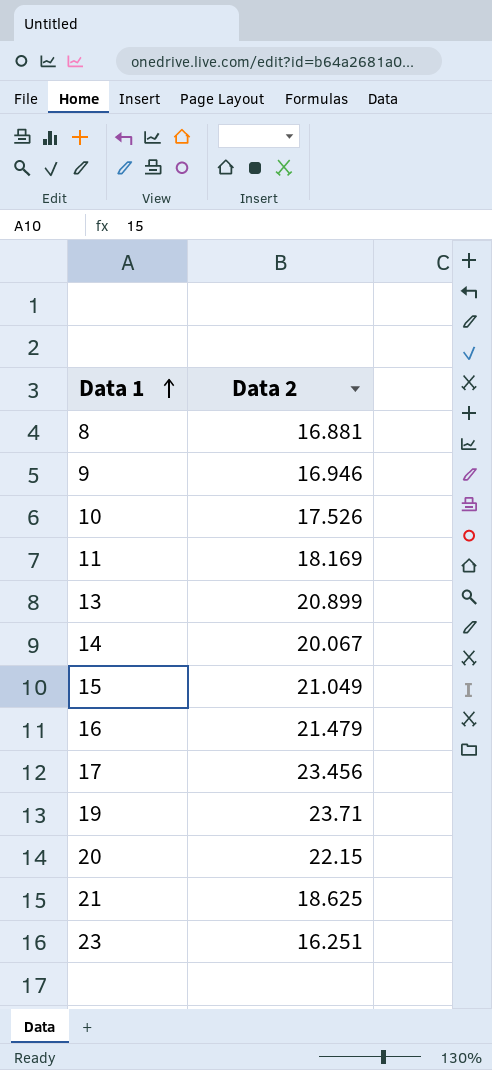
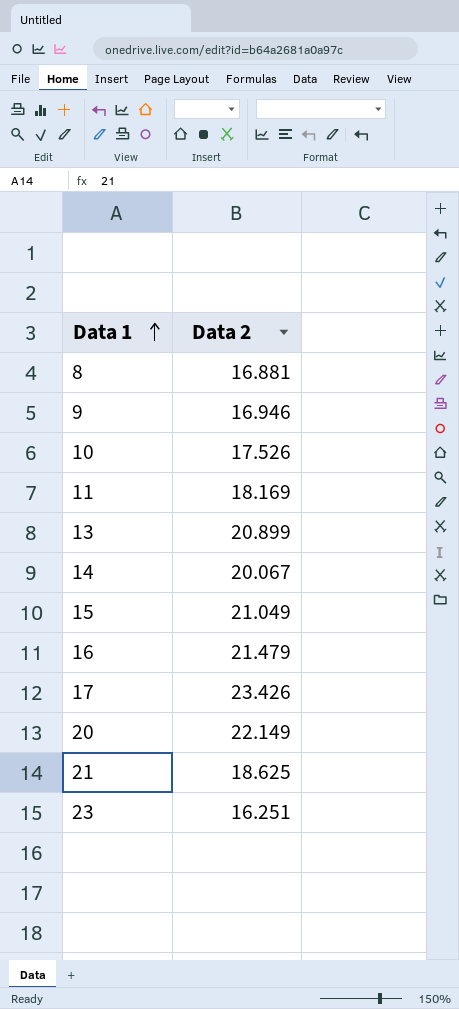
row 19: 23.71 -> none
17 | Data 2: 23.456 -> 23.426
20 | Data 2: 22.15 -> 22.149

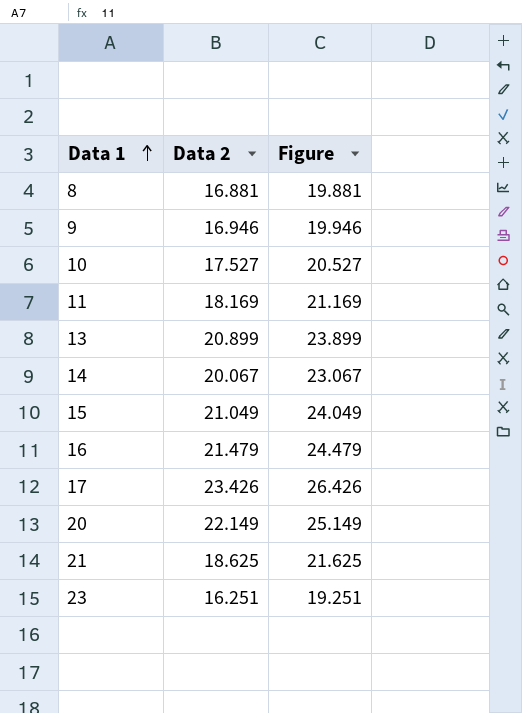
column Figure | formula: none -> [Data 2] + 3
10 | Data 2: 17.526 -> 17.527

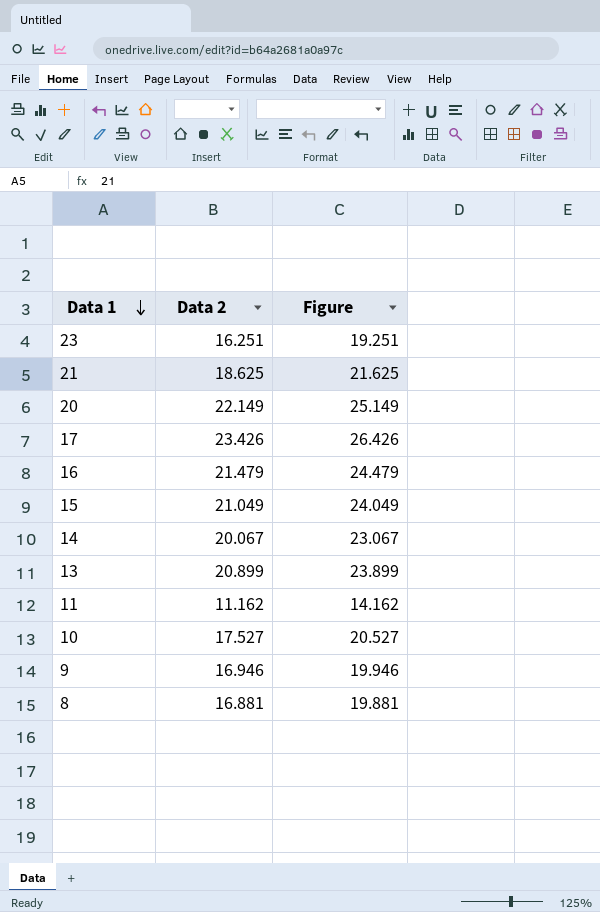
row order: Data 1 ascending -> Data 1 descending
11 | Data 2: 18.169 -> 11.162
11 | Figure: 21.169 -> 14.162

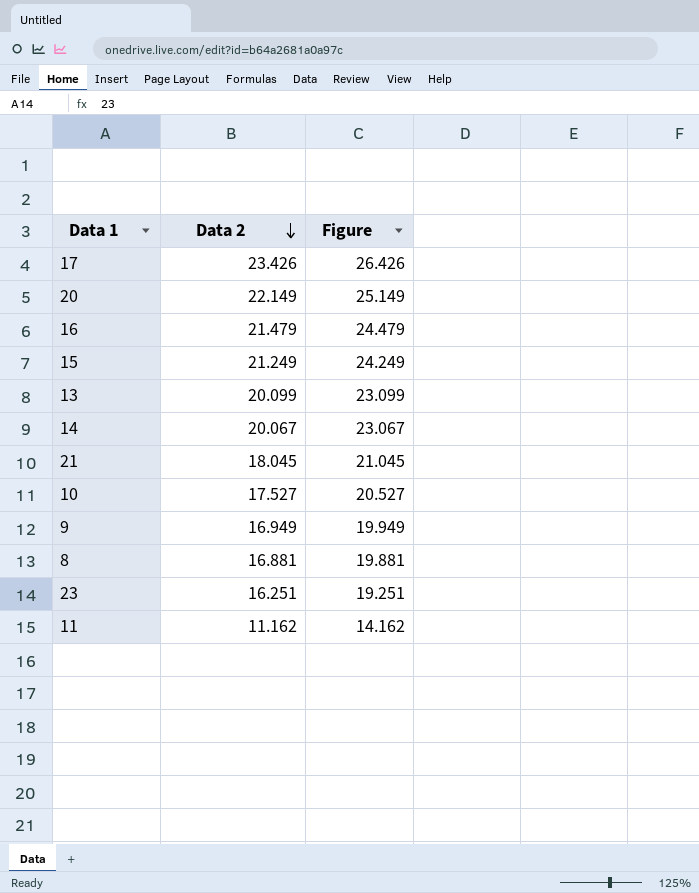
row order: Data 1 descending -> Data 2 descending
15 | Data 2: 21.049 -> 21.249
15 | Figure: 24.049 -> 24.249
13 | Data 2: 20.899 -> 20.099
13 | Figure: 23.899 -> 23.099
21 | Data 2: 18.625 -> 18.045
21 | Figure: 21.625 -> 21.045
9 | Data 2: 16.946 -> 16.949
9 | Figure: 19.946 -> 19.949

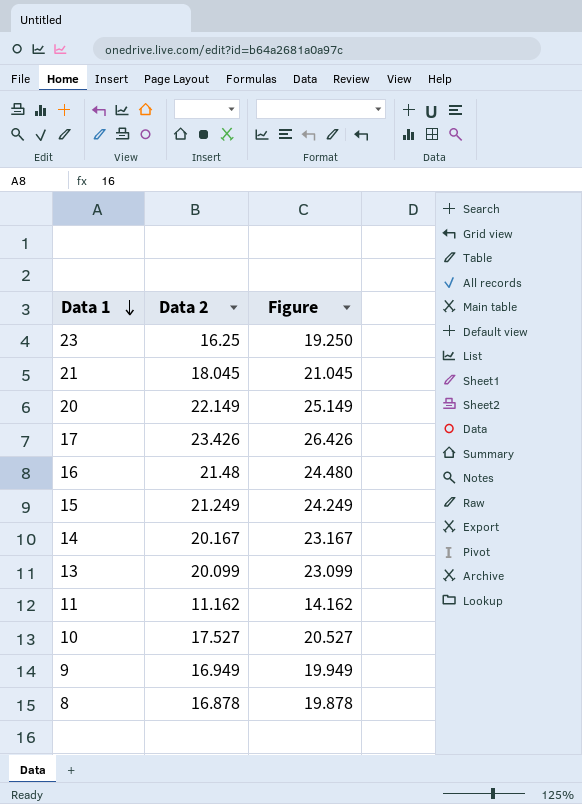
row order: Data 2 descending -> Data 1 descending
23 | Data 2: 16.251 -> 16.25
23 | Figure: 19.251 -> 19.250
16 | Data 2: 21.479 -> 21.48
16 | Figure: 24.479 -> 24.480
14 | Data 2: 20.067 -> 20.167
14 | Figure: 23.067 -> 23.167
8 | Data 2: 16.881 -> 16.878
8 | Figure: 19.881 -> 19.878

